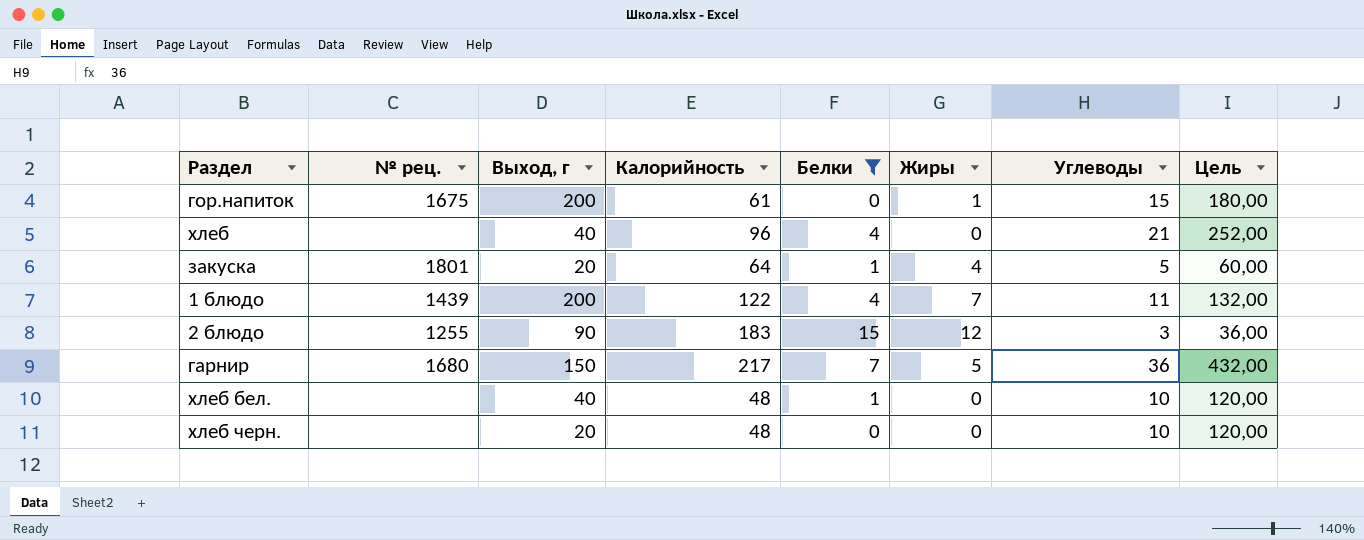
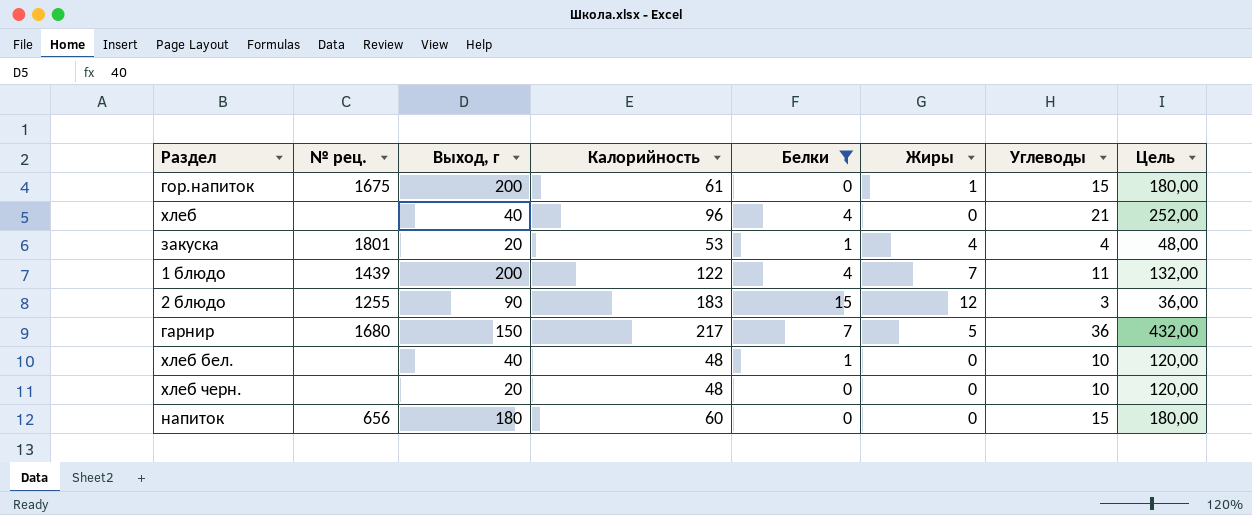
закуска | Калорийность: 64 -> 53
закуска | Углеводы: 5 -> 4
закуска | Цель: 60,00 -> 48,00
row напиток: none -> 656 | 180 | 60 | 0 | 0 | 15 | 180,00

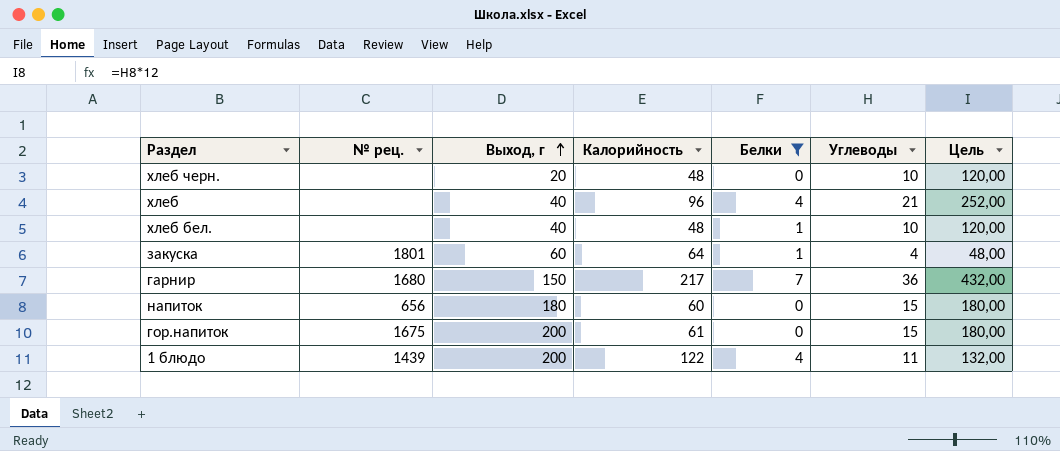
row order: none -> Выход, г ascending
column Жиры | position: 6 -> none
row 2 блюдо: 1255 | 90 | 183 | 15 | 12 | 3 | 36,00 -> none
закуска | Выход, г: 20 -> 60
закуска | Калорийность: 53 -> 64

